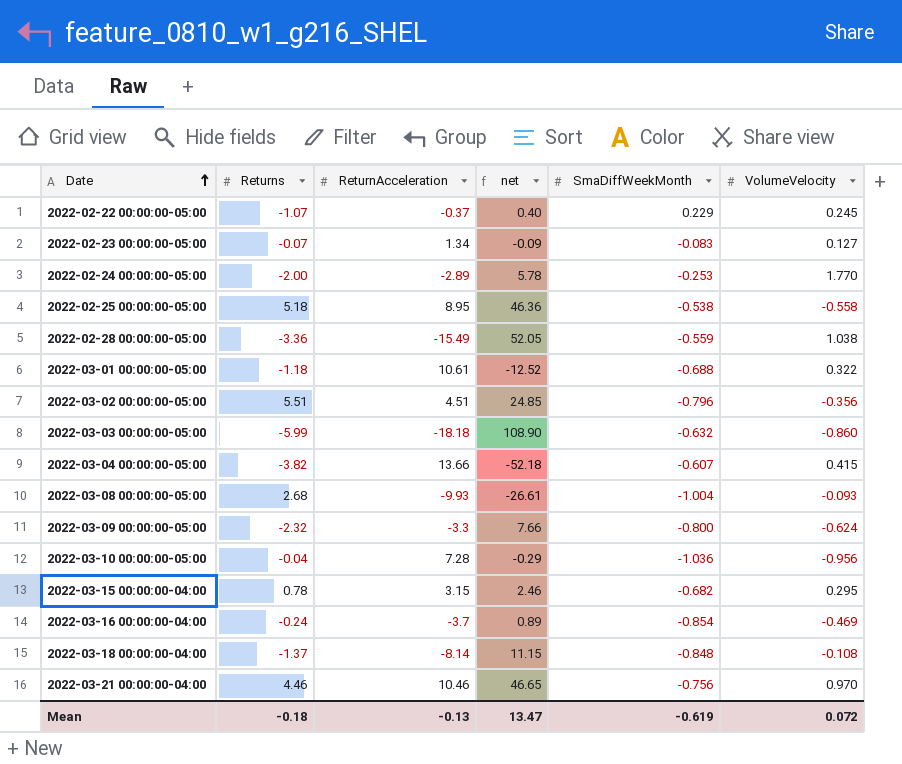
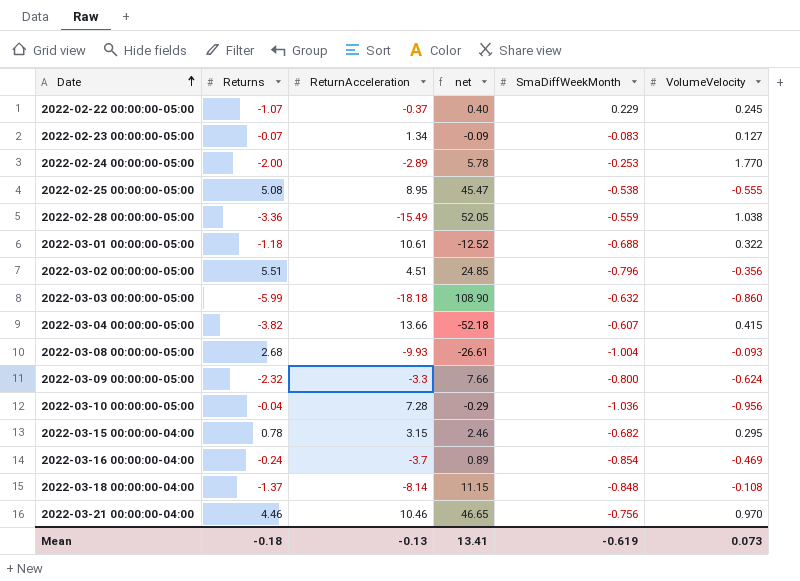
2022-02-25 00:00:00-05:00 | Returns: 5.18 -> 5.08
2022-02-25 00:00:00-05:00 | net: 46.36 -> 45.47
2022-02-25 00:00:00-05:00 | VolumeVelocity: -0.558 -> -0.555
Mean | net: 13.47 -> 13.41
Mean | VolumeVelocity: 0.072 -> 0.073

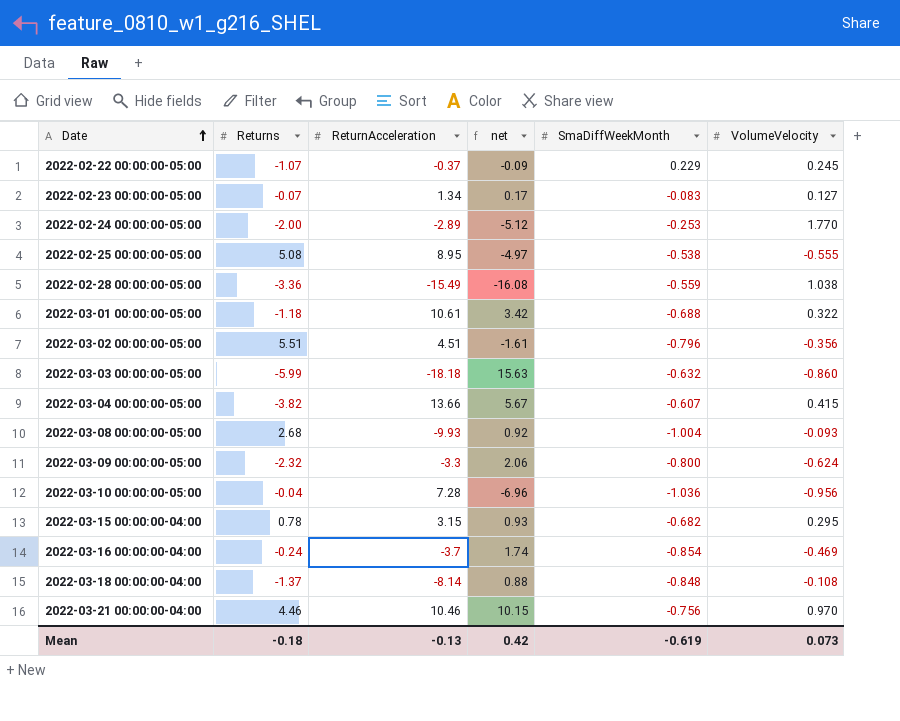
column net | formula: [Returns] * [ReturnAcceleration] -> [ReturnAcceleration] * [VolumeVelocity]
Mean | net: 13.41 -> 0.42

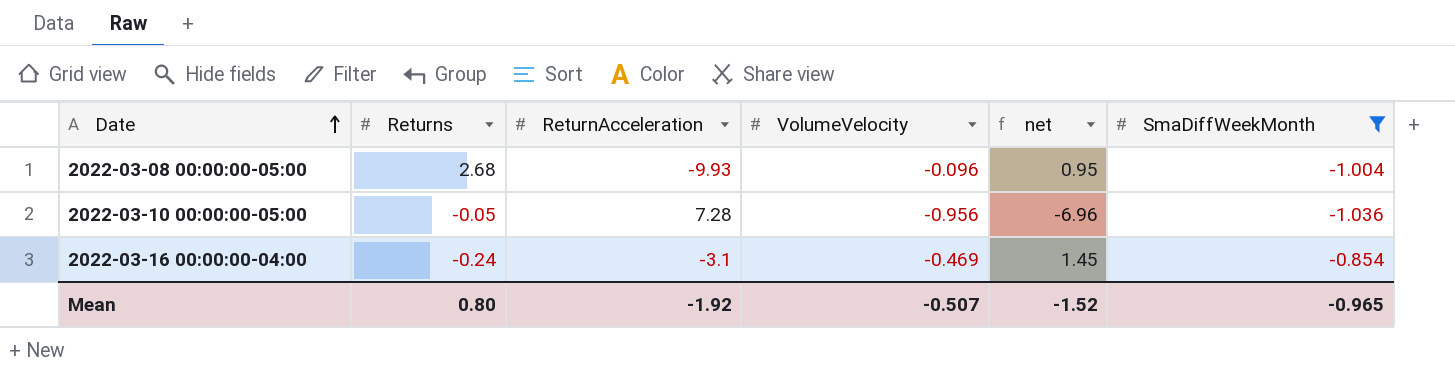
filter: none -> SmaDiffWeekMonth <= -0.854
column VolumeVelocity | position: 6 -> 4
2022-03-08 00:00:00-05:00 | VolumeVelocity: -0.093 -> -0.096
2022-03-08 00:00:00-05:00 | net: 0.92 -> 0.95
2022-03-10 00:00:00-05:00 | Returns: -0.04 -> -0.05
2022-03-16 00:00:00-04:00 | ReturnAcceleration: -3.7 -> -3.1
2022-03-16 00:00:00-04:00 | net: 1.74 -> 1.45
Mean | Returns: -0.18 -> 0.80
Mean | ReturnAcceleration: -0.13 -> -1.92
Mean | VolumeVelocity: 0.073 -> -0.507
Mean | net: 0.42 -> -1.52
Mean | SmaDiffWeekMonth: -0.619 -> -0.965

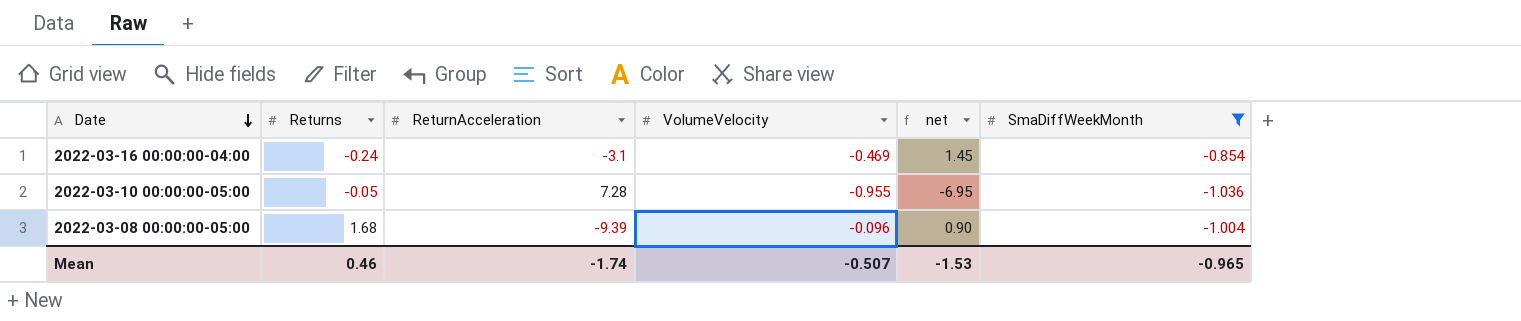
row order: Date ascending -> Date descending
2022-03-10 00:00:00-05:00 | VolumeVelocity: -0.956 -> -0.955
2022-03-10 00:00:00-05:00 | net: -6.96 -> -6.95
2022-03-08 00:00:00-05:00 | Returns: 2.68 -> 1.68
2022-03-08 00:00:00-05:00 | ReturnAcceleration: -9.93 -> -9.39
2022-03-08 00:00:00-05:00 | net: 0.95 -> 0.90
Mean | Returns: 0.80 -> 0.46
Mean | ReturnAcceleration: -1.92 -> -1.74
Mean | net: -1.52 -> -1.53

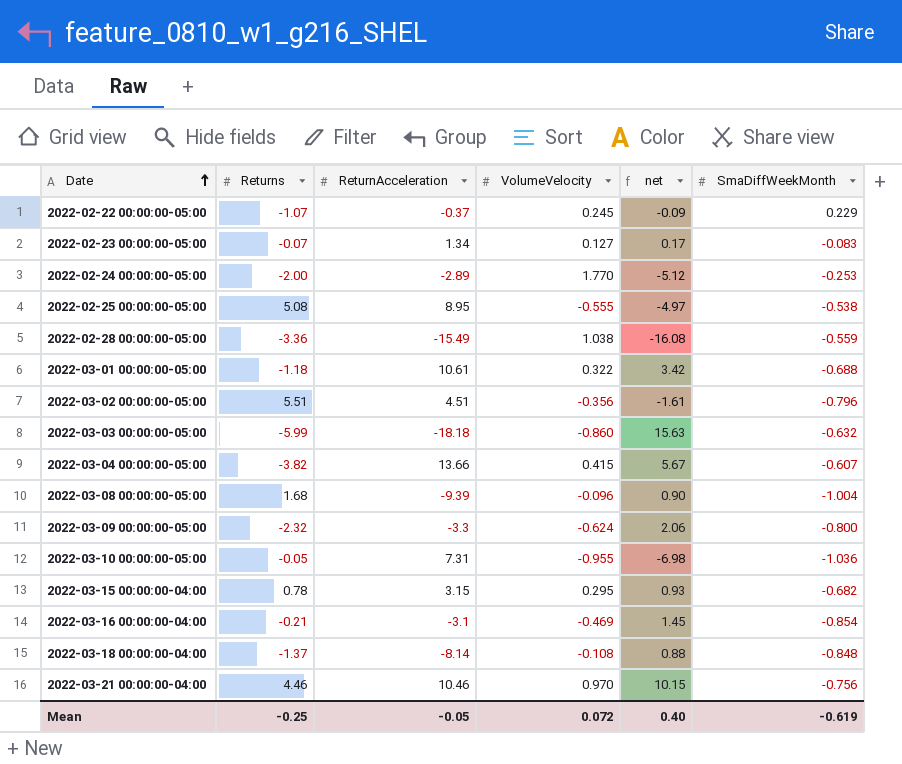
filter: SmaDiffWeekMonth <= -0.854 -> none
row order: Date descending -> Date ascending
2022-03-10 00:00:00-05:00 | ReturnAcceleration: 7.28 -> 7.31
2022-03-10 00:00:00-05:00 | net: -6.95 -> -6.98
2022-03-16 00:00:00-04:00 | Returns: -0.24 -> -0.21
Mean | Returns: 0.46 -> -0.25
Mean | ReturnAcceleration: -1.74 -> -0.05
Mean | VolumeVelocity: -0.507 -> 0.072
Mean | net: -1.53 -> 0.40
Mean | SmaDiffWeekMonth: -0.965 -> -0.619

